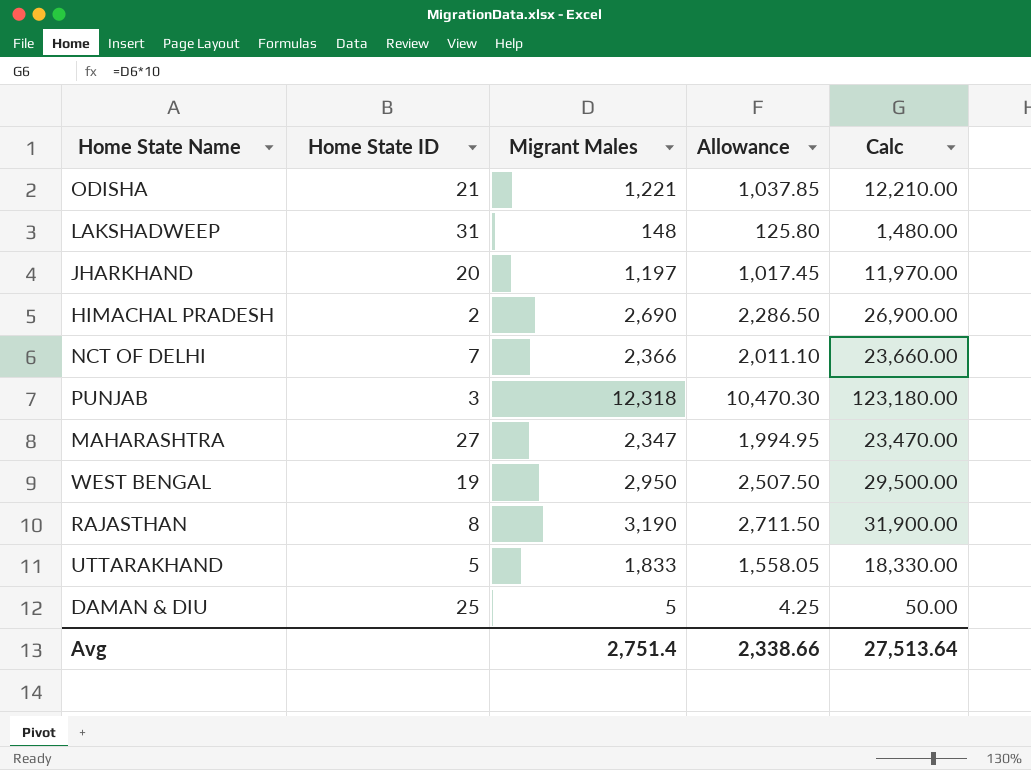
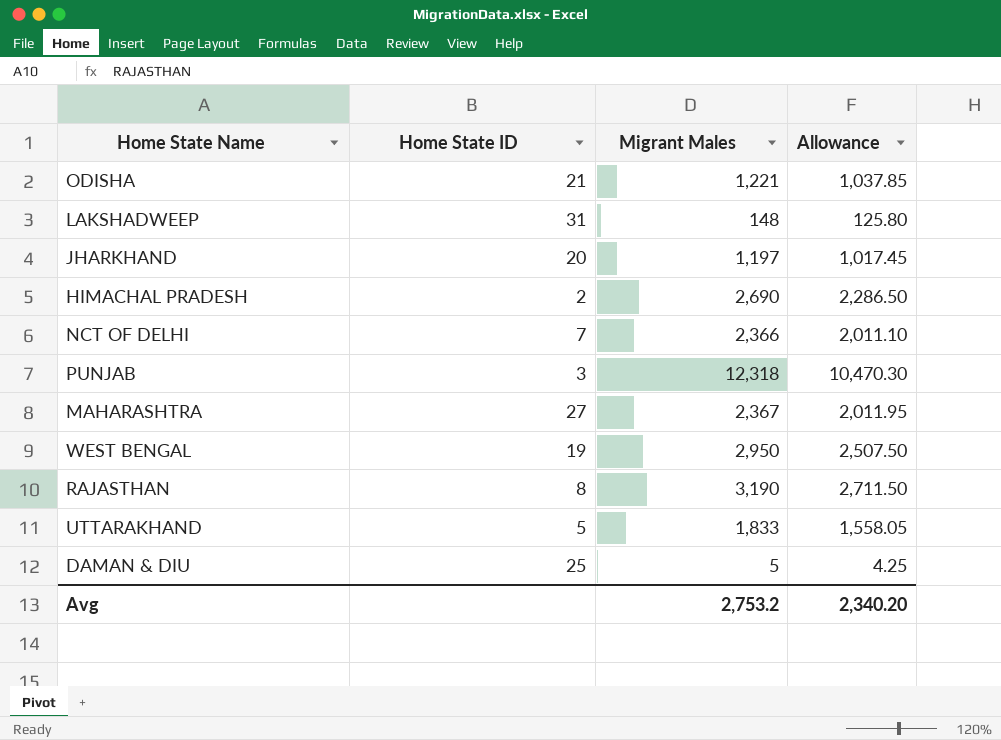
column Calc | formula: [Migrant Males] * 10 -> none
MAHARASHTRA | Migrant Males: 2,347 -> 2,367
MAHARASHTRA | Allowance: 1,994.95 -> 2,011.95
Avg | Migrant Males: 2,751.4 -> 2,753.2
Avg | Allowance: 2,338.66 -> 2,340.20

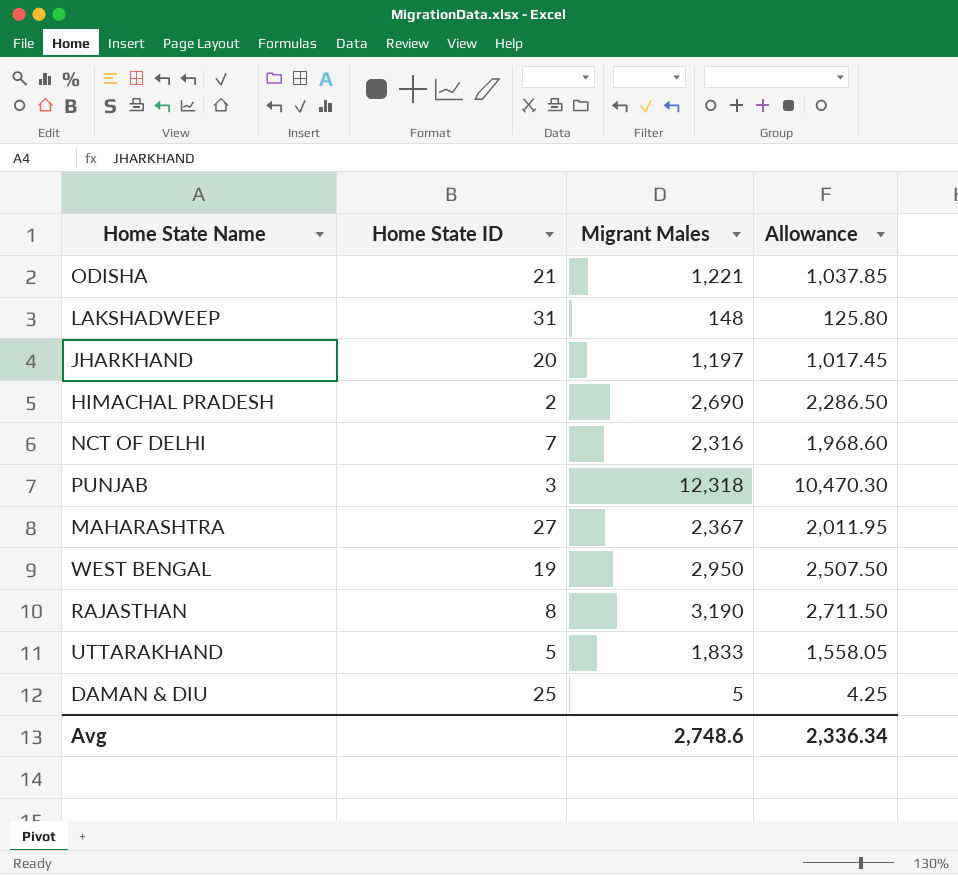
NCT OF DELHI | Migrant Males: 2,366 -> 2,316
NCT OF DELHI | Allowance: 2,011.10 -> 1,968.60
Avg | Migrant Males: 2,753.2 -> 2,748.6
Avg | Allowance: 2,340.20 -> 2,336.34

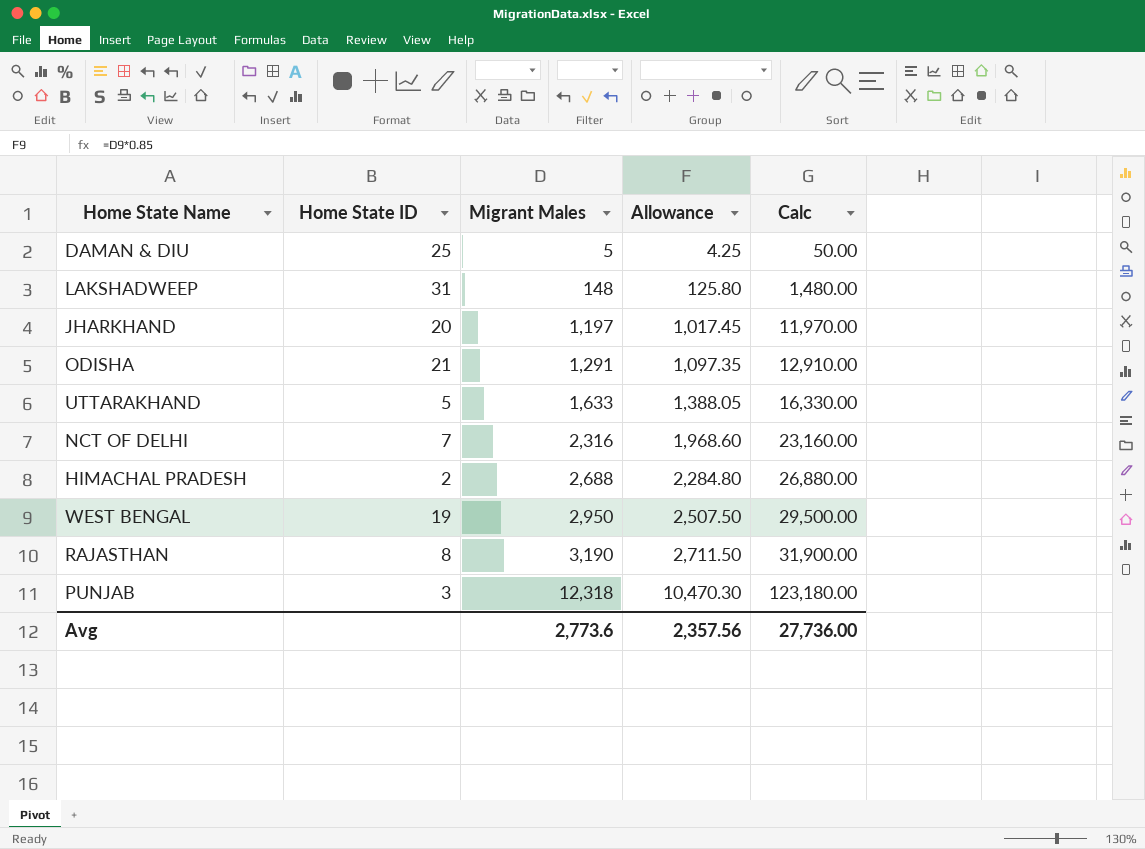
row order: none -> Migrant Males ascending
column Calc | formula: none -> [Migrant Males] * 10
row MAHARASHTRA: 27 | 2,367 | 2,011.95 -> none
ODISHA | Migrant Males: 1,221 -> 1,291
ODISHA | Allowance: 1,037.85 -> 1,097.35
UTTARAKHAND | Migrant Males: 1,833 -> 1,633
UTTARAKHAND | Allowance: 1,558.05 -> 1,388.05
HIMACHAL PRADESH | Migrant Males: 2,690 -> 2,688
HIMACHAL PRADESH | Allowance: 2,286.50 -> 2,284.80
Avg | Migrant Males: 2,748.6 -> 2,773.6
Avg | Allowance: 2,336.34 -> 2,357.56

